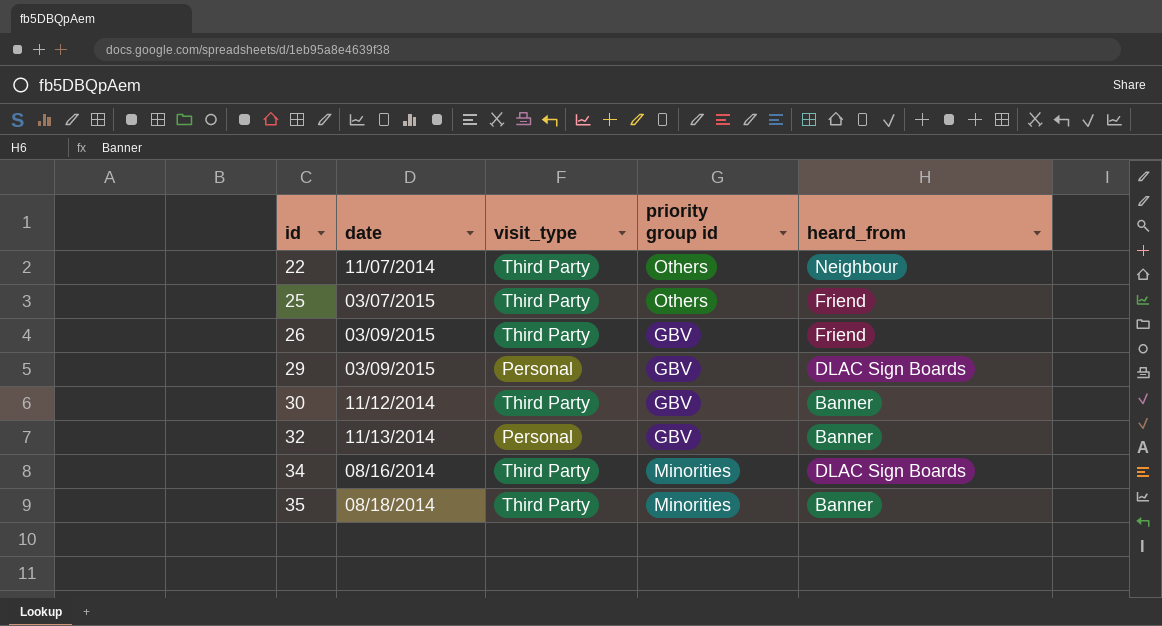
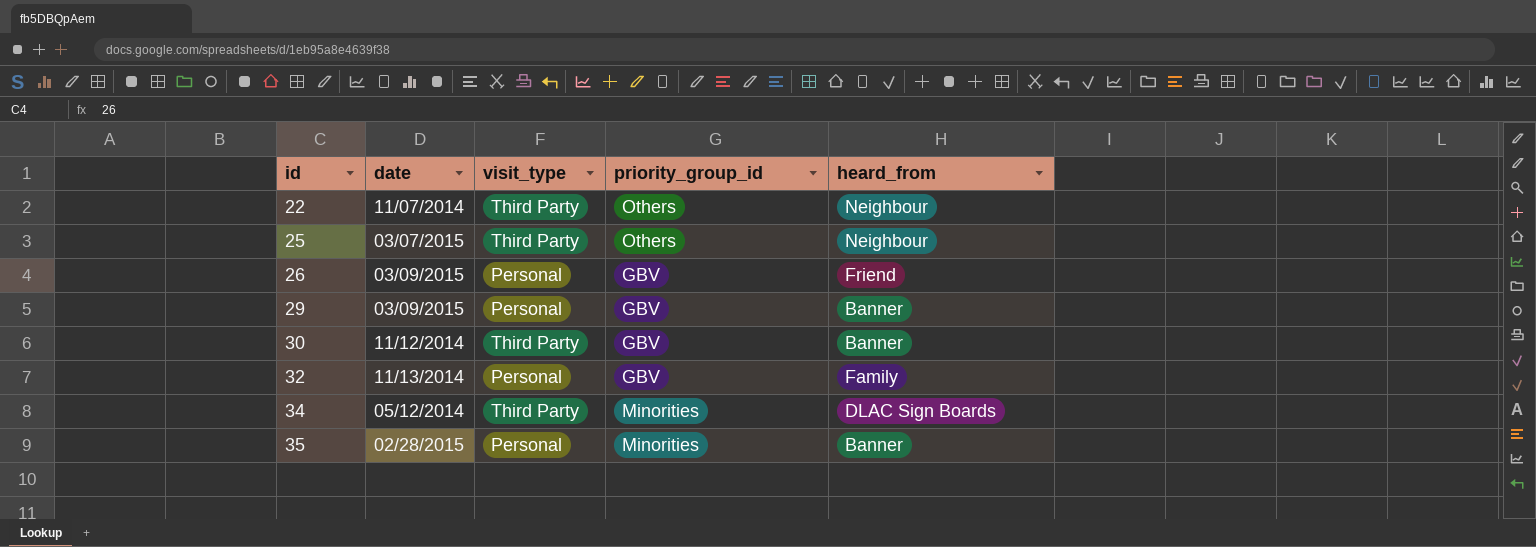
column name: priority group id -> priority_group_id
25 | heard_from: Friend -> Neighbour
26 | visit_type: Third Party -> Personal
29 | heard_from: DLAC Sign Boards -> Banner
32 | heard_from: Banner -> Family
34 | date: 08/16/2014 -> 05/12/2014
35 | date: 08/18/2014 -> 02/28/2015
35 | visit_type: Third Party -> Personal

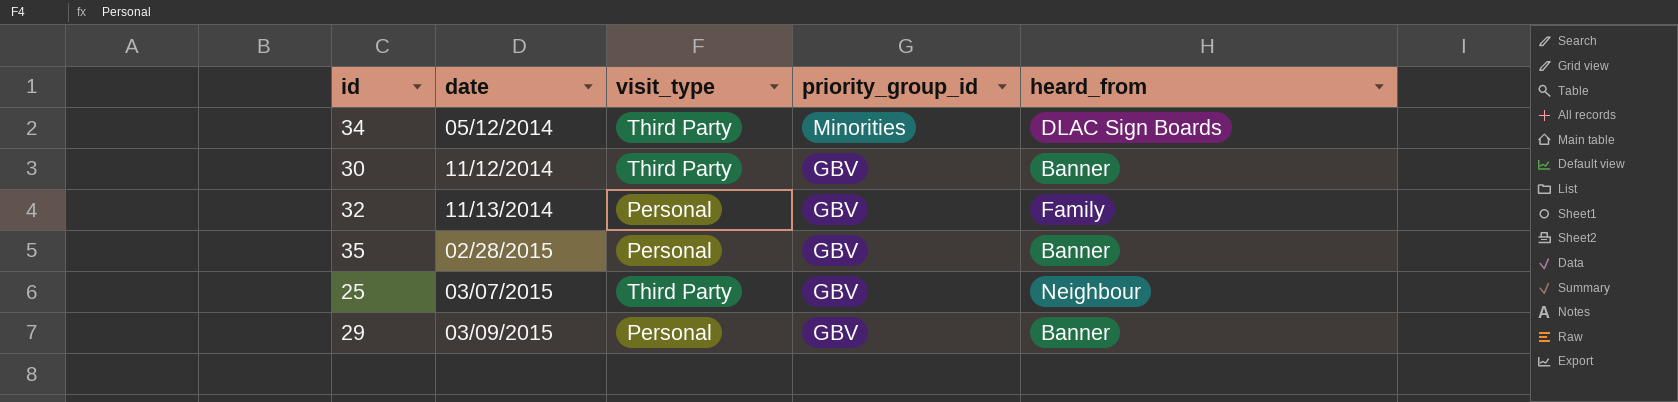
row order: id ascending -> date ascending
row 22: 11/07/2014 | Third Party | Others | Neighbour -> none
row 26: 03/09/2015 | Personal | GBV | Friend -> none
35 | priority_group_id: Minorities -> GBV
25 | priority_group_id: Others -> GBV

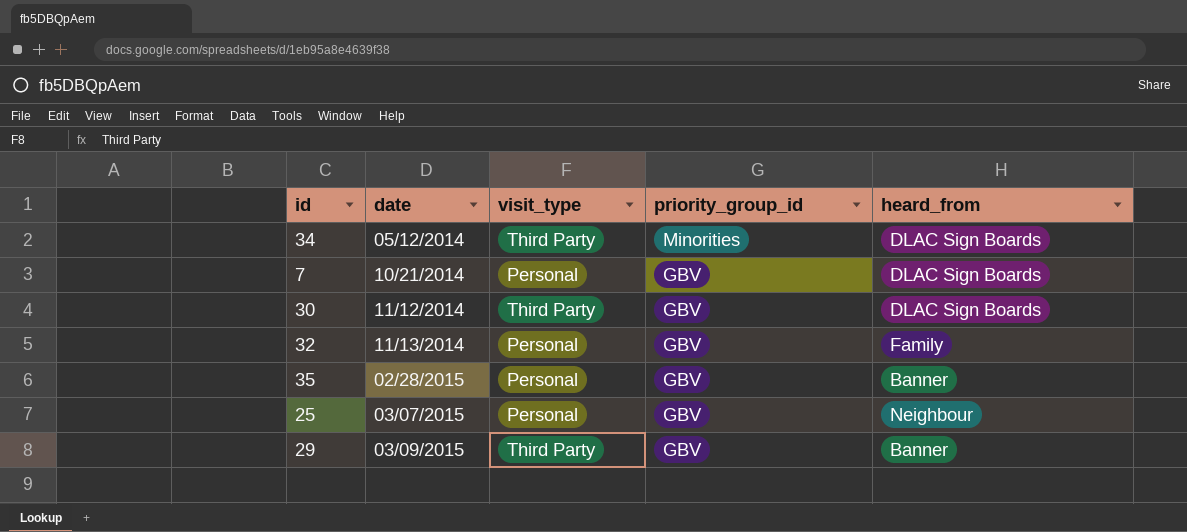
row 7: none -> 10/21/2014 | Personal | GBV | DLAC Sign Boards
30 | heard_from: Banner -> DLAC Sign Boards
25 | visit_type: Third Party -> Personal
29 | visit_type: Personal -> Third Party

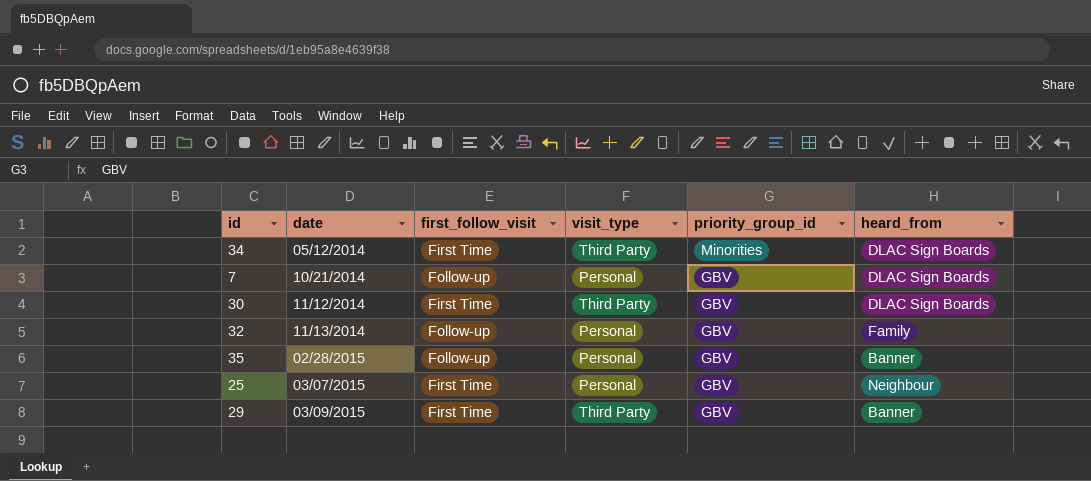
column first_follow_visit | position: none -> 3

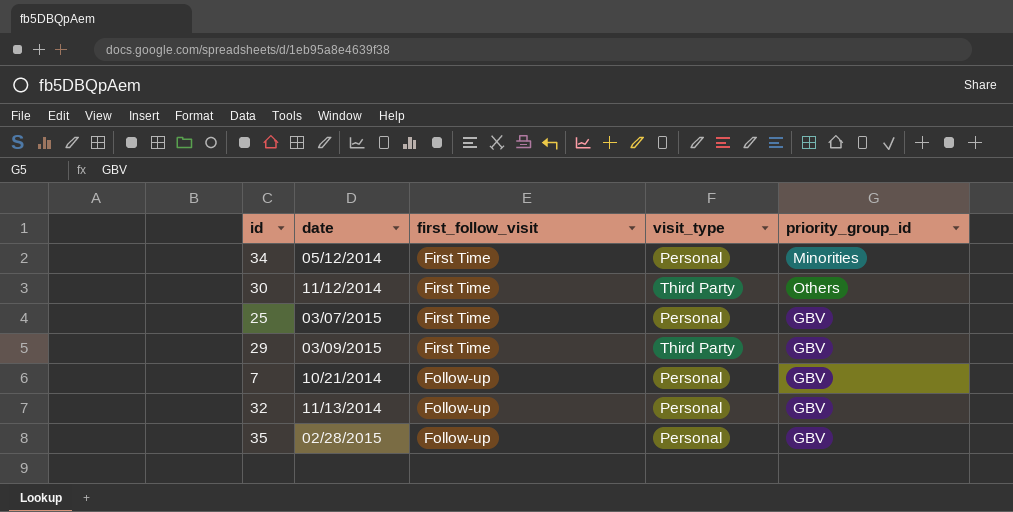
row order: date ascending -> first_follow_visit ascending
column heard_from | position: 6 -> none
34 | visit_type: Third Party -> Personal
30 | priority_group_id: GBV -> Others

